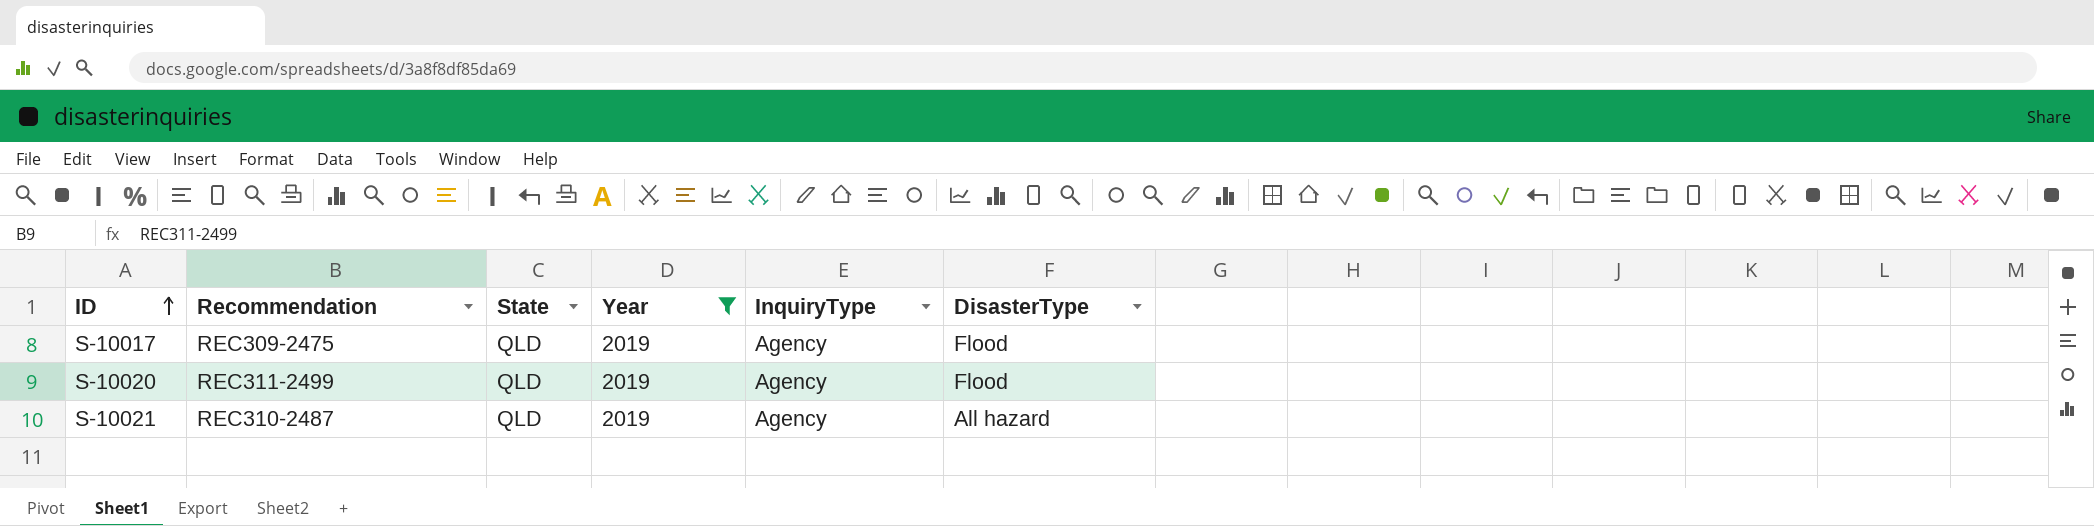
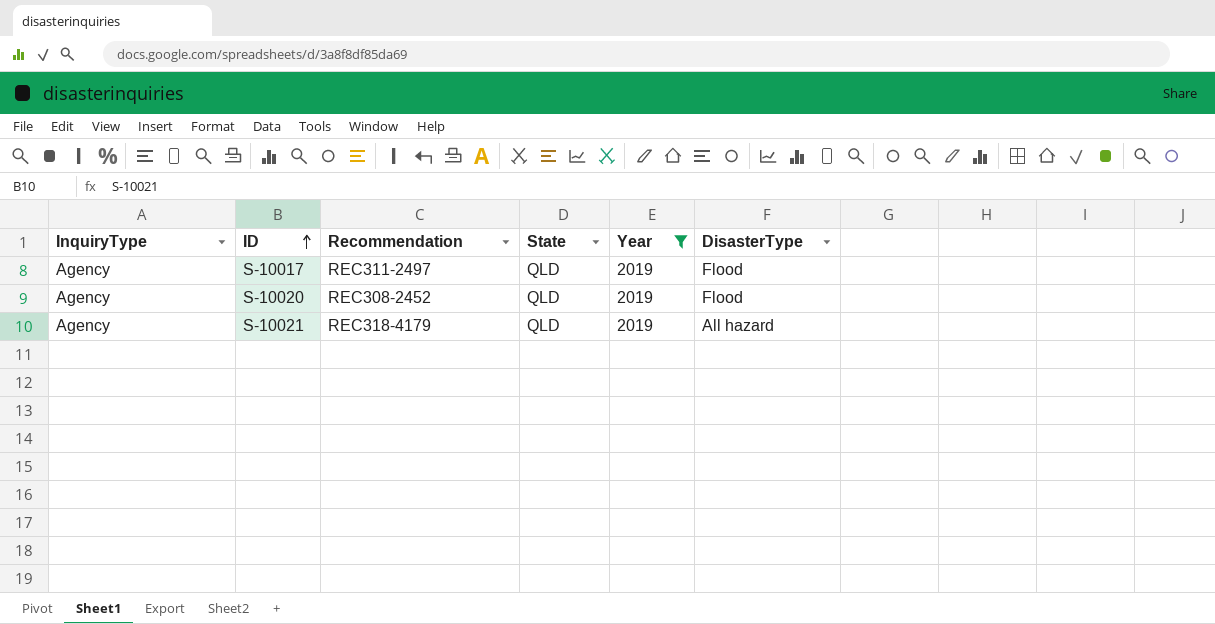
column InquiryType | position: 5 -> 1
S-10017 | Recommendation: REC309-2475 -> REC311-2497
S-10020 | Recommendation: REC311-2499 -> REC308-2452
S-10021 | Recommendation: REC310-2487 -> REC318-4179

